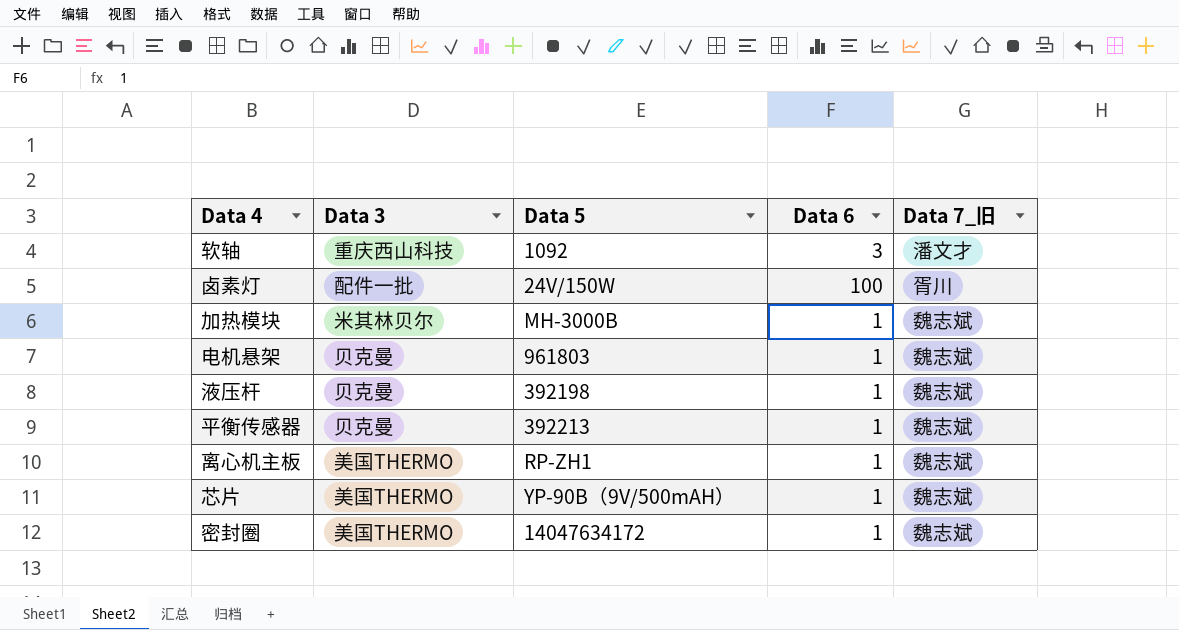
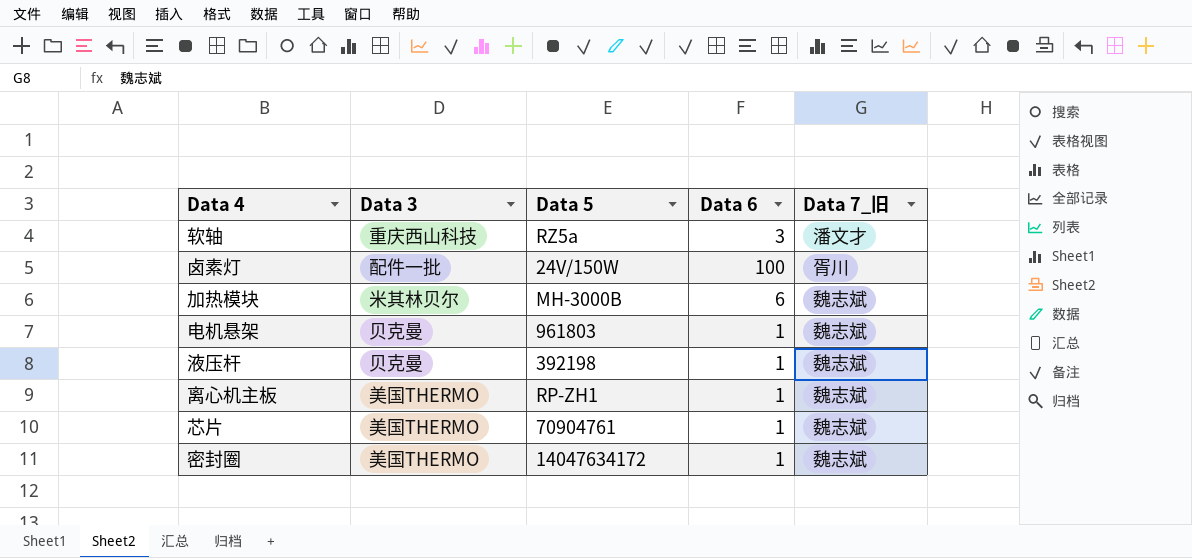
row 平衡传感器: 贝克曼 | 392213 | 1 | 魏志斌 -> none
软轴 | Data 5: 1092 -> RZ5a
加热模块 | Data 6: 1 -> 6
芯片 | Data 5: YP-90B（9V/500mAH） -> 70904761

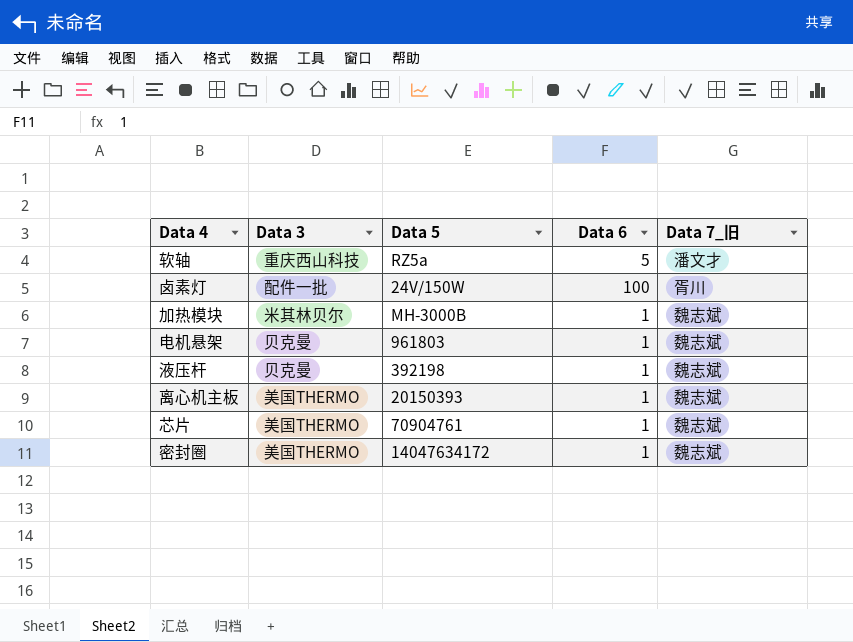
软轴 | Data 6: 3 -> 5
加热模块 | Data 6: 6 -> 1
离心机主板 | Data 5: RP-ZH1 -> 20150393

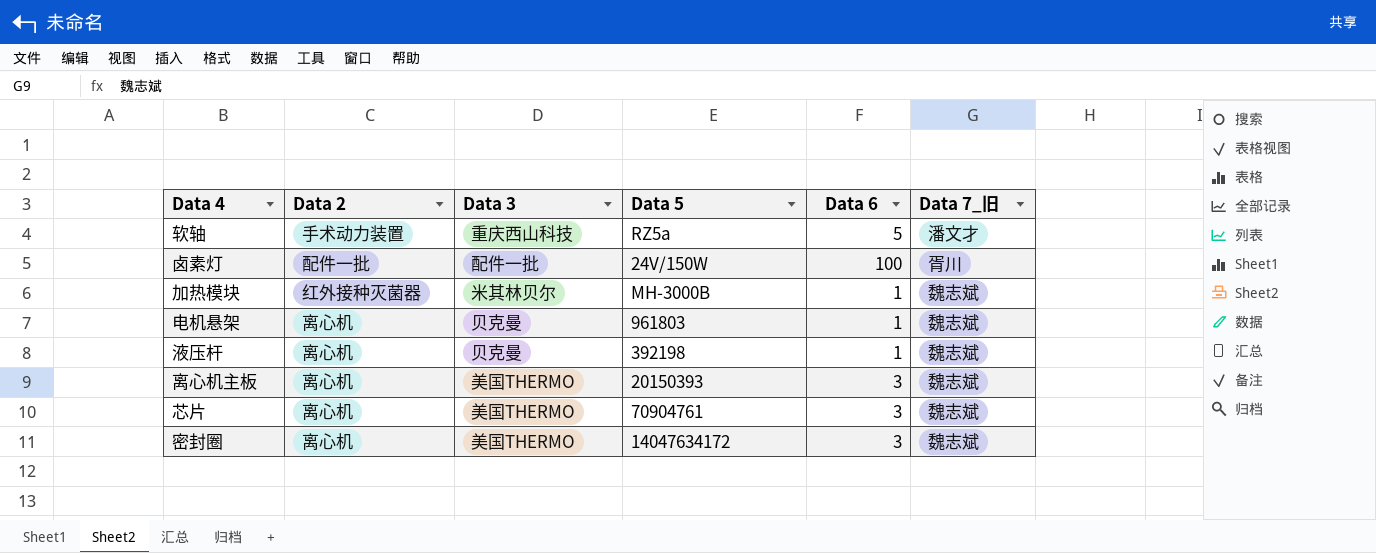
column Data 2 | position: none -> 2
离心机主板 | Data 6: 1 -> 3
芯片 | Data 6: 1 -> 3
密封圈 | Data 6: 1 -> 3

